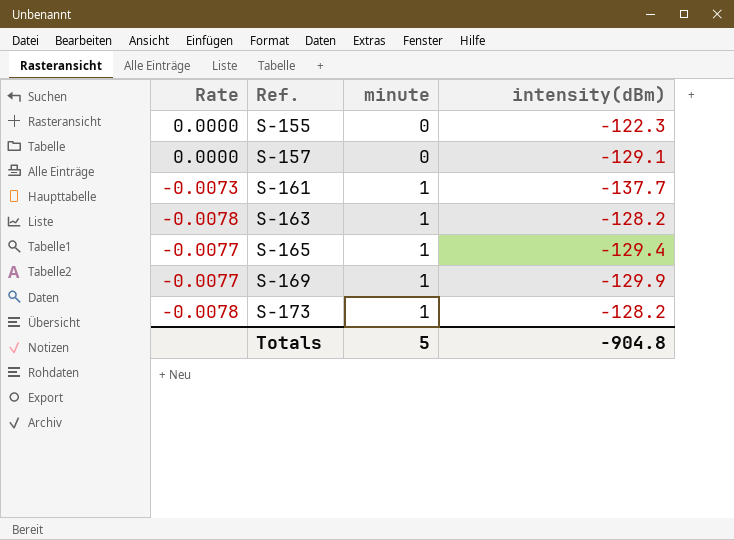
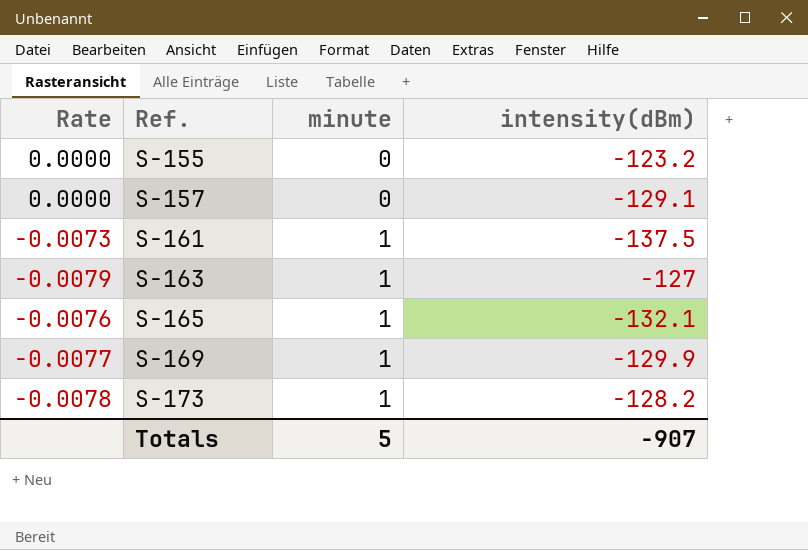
S-155 | intensity(dBm): -122.3 -> -123.2
S-161 | intensity(dBm): -137.7 -> -137.5
S-163 | Rate: -0.0078 -> -0.0079
S-163 | intensity(dBm): -128.2 -> -127
S-165 | Rate: -0.0077 -> -0.0076
S-165 | intensity(dBm): -129.4 -> -132.1
Totals | intensity(dBm): -904.8 -> -907

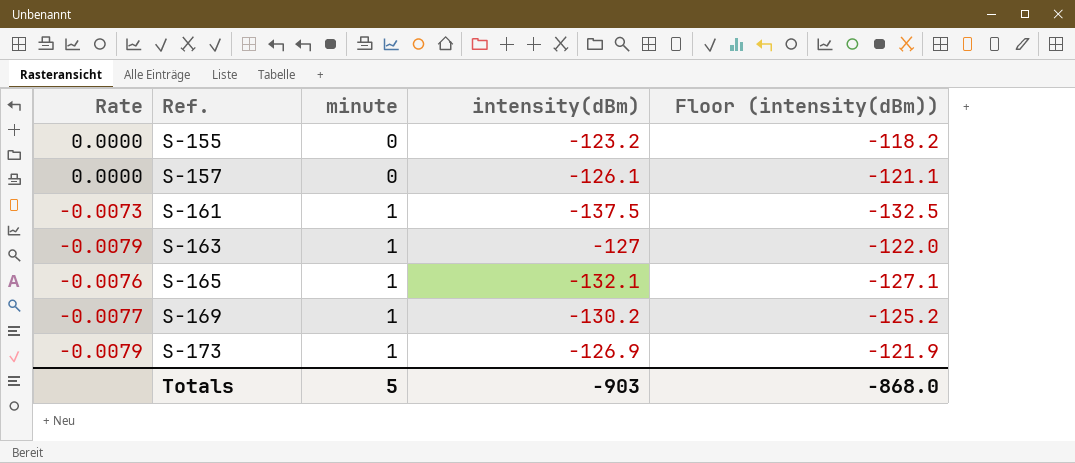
column Floor (intensity(dBm)) | formula: none -> [intensity(dBm)] + 5
S-157 | intensity(dBm): -129.1 -> -126.1
S-169 | intensity(dBm): -129.9 -> -130.2
S-173 | Rate: -0.0078 -> -0.0079
S-173 | intensity(dBm): -128.2 -> -126.9
Totals | intensity(dBm): -907 -> -903

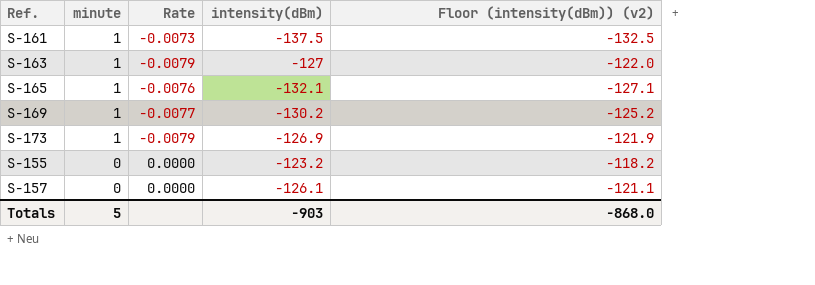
row order: Ref. ascending -> minute descending
column Rate | position: 1 -> 3
column name: Floor (intensity(dBm)) -> Floor (intensity(dBm)) (v2)

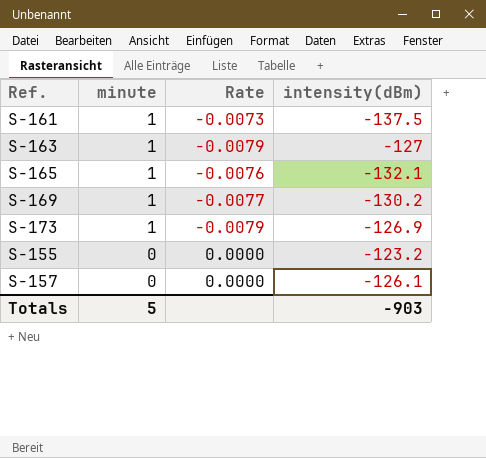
column Floor (intensity(dBm)) (v2) | formula: [intensity(dBm)] + 5 -> none

